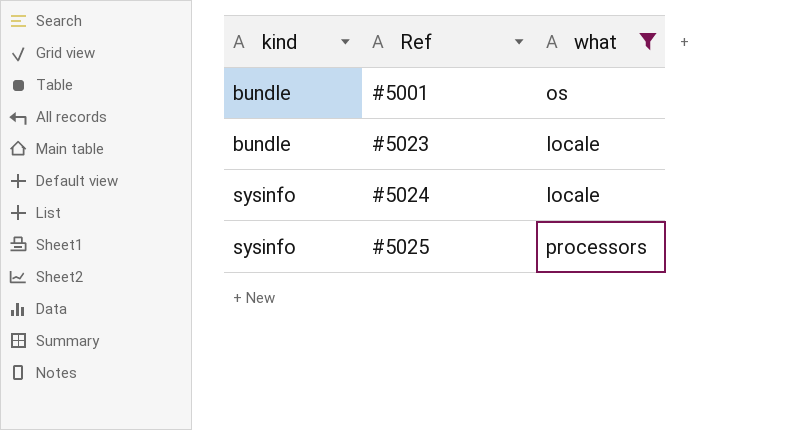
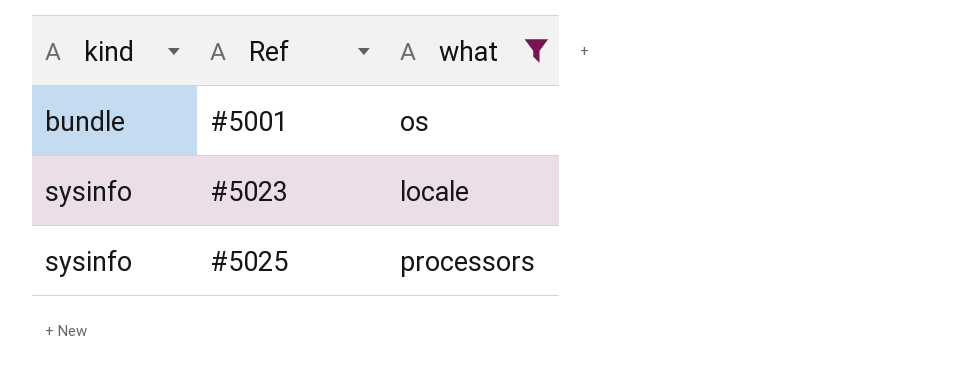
row #5024: sysinfo | locale -> none
#5023 | kind: bundle -> sysinfo

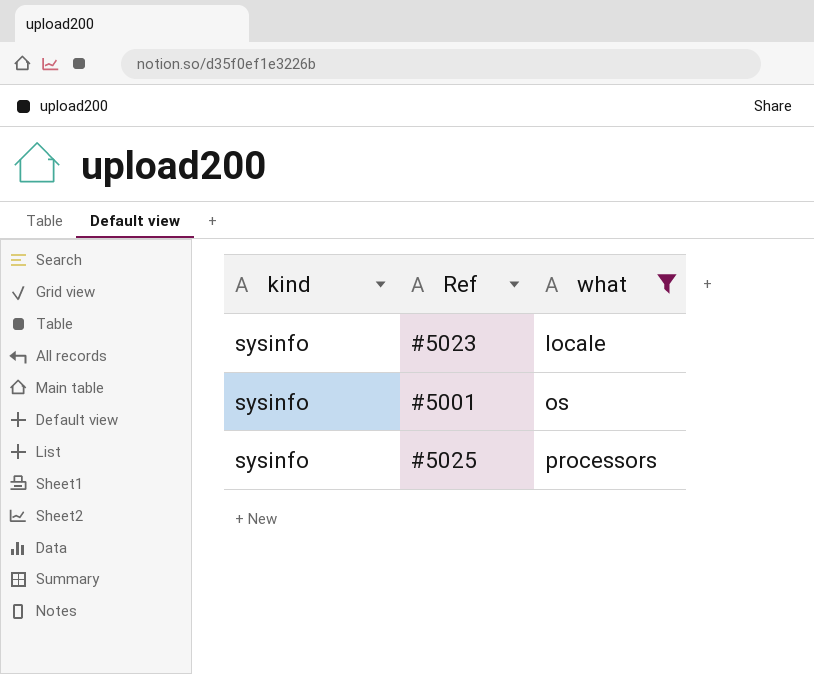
row order: kind ascending -> what ascending
#5001 | kind: bundle -> sysinfo

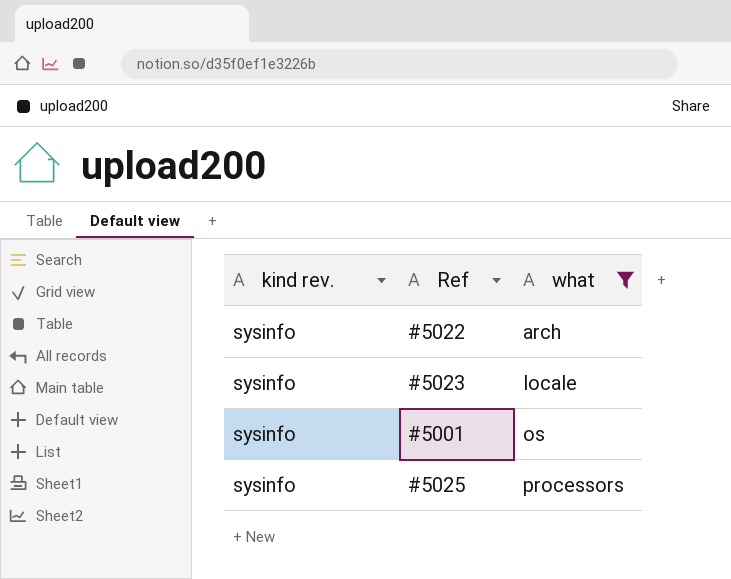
column name: kind -> kind rev.
row #5022: none -> sysinfo | arch

